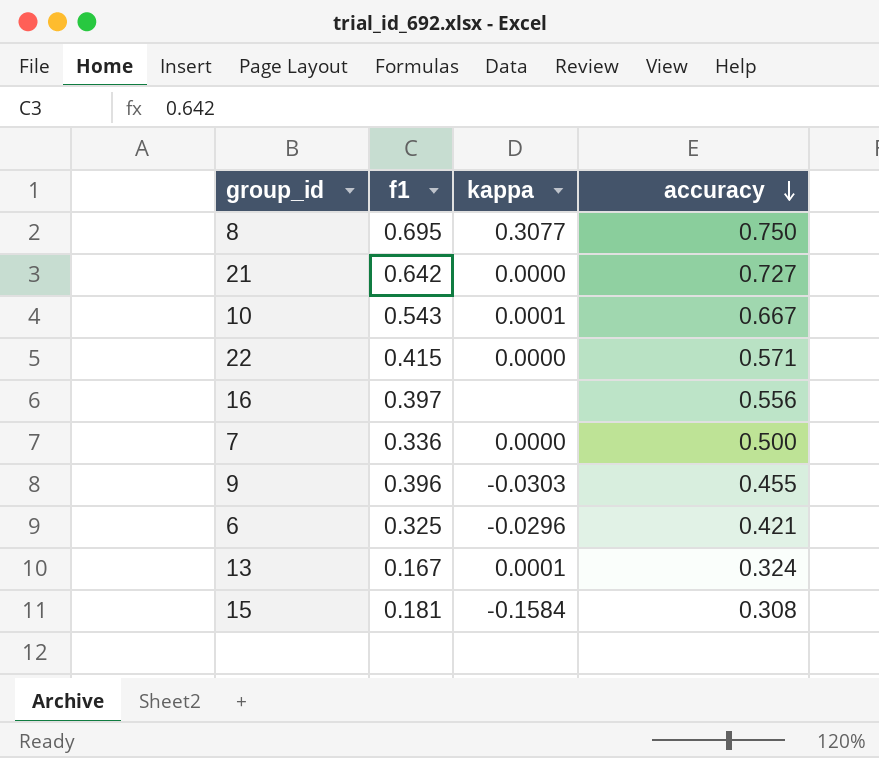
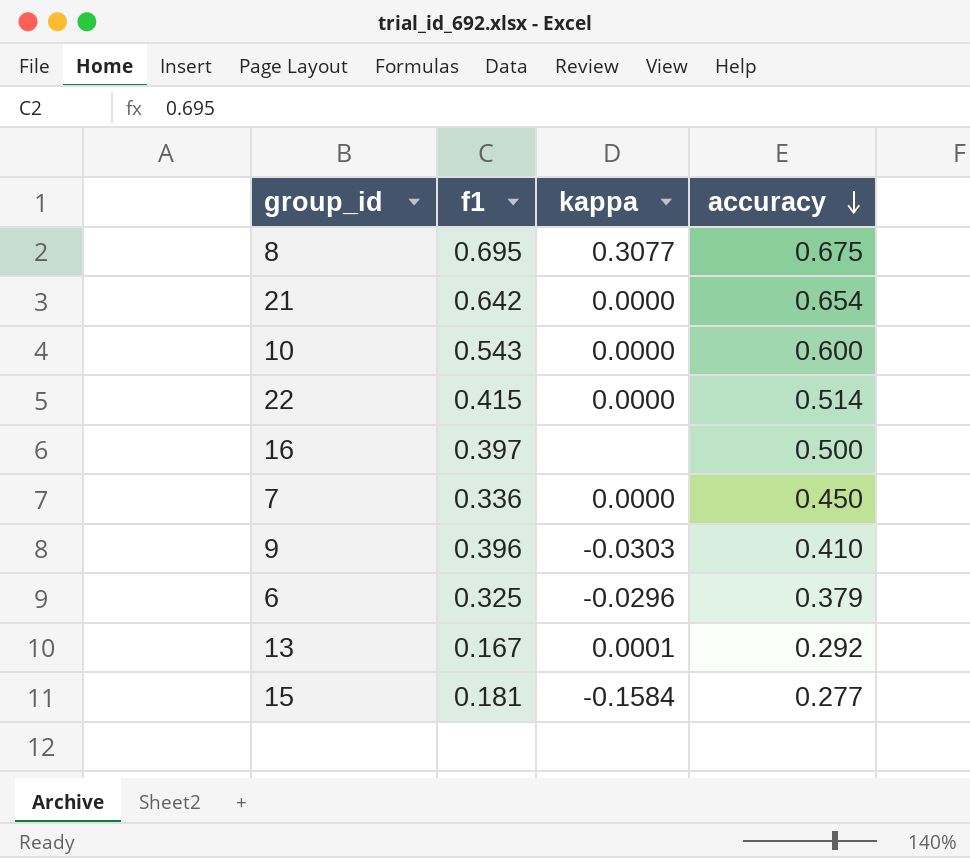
8 | accuracy: 0.750 -> 0.675
21 | accuracy: 0.727 -> 0.654
10 | kappa: 0.0001 -> 0.0000
10 | accuracy: 0.667 -> 0.600
22 | accuracy: 0.571 -> 0.514
16 | accuracy: 0.556 -> 0.500
7 | accuracy: 0.500 -> 0.450
9 | accuracy: 0.455 -> 0.410
6 | accuracy: 0.421 -> 0.379
13 | accuracy: 0.324 -> 0.292
15 | accuracy: 0.308 -> 0.277

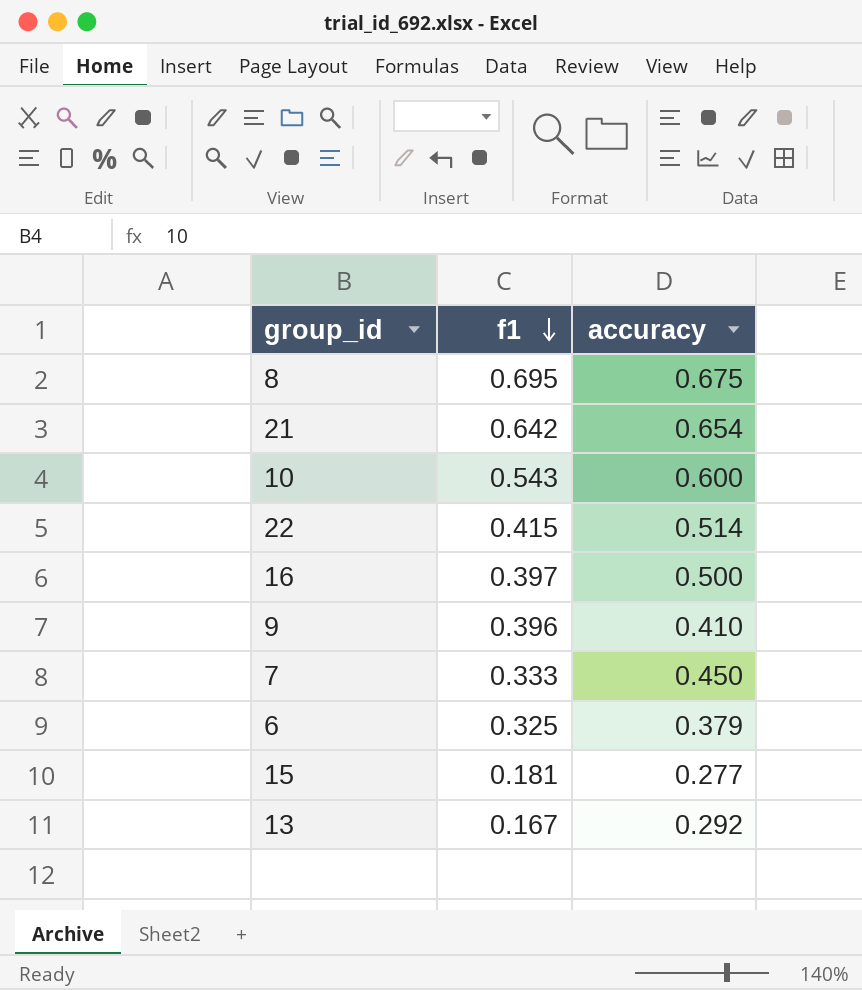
row order: accuracy descending -> f1 descending
column kappa | position: 3 -> none
7 | f1: 0.336 -> 0.333

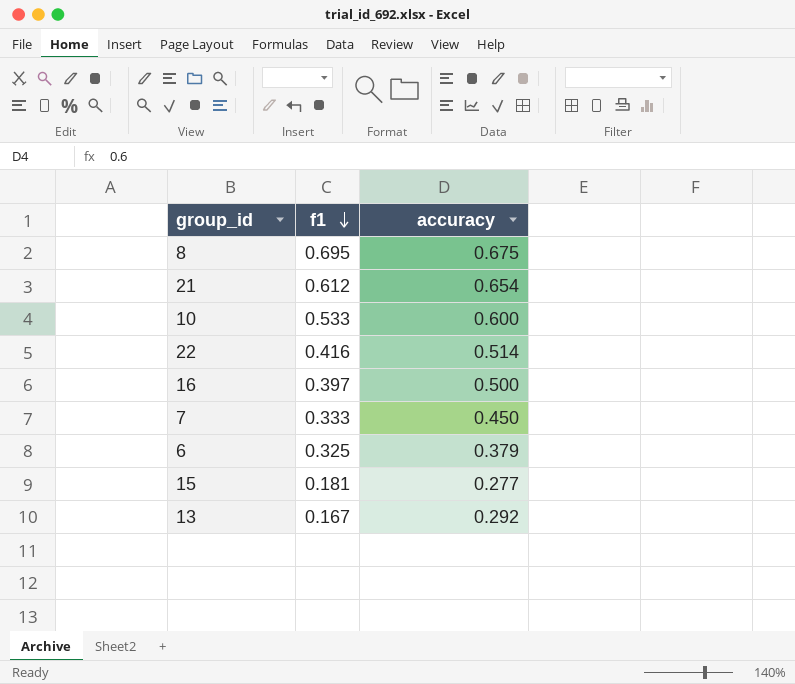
row 9: 0.396 | 0.410 -> none
21 | f1: 0.642 -> 0.612
10 | f1: 0.543 -> 0.533
22 | f1: 0.415 -> 0.416

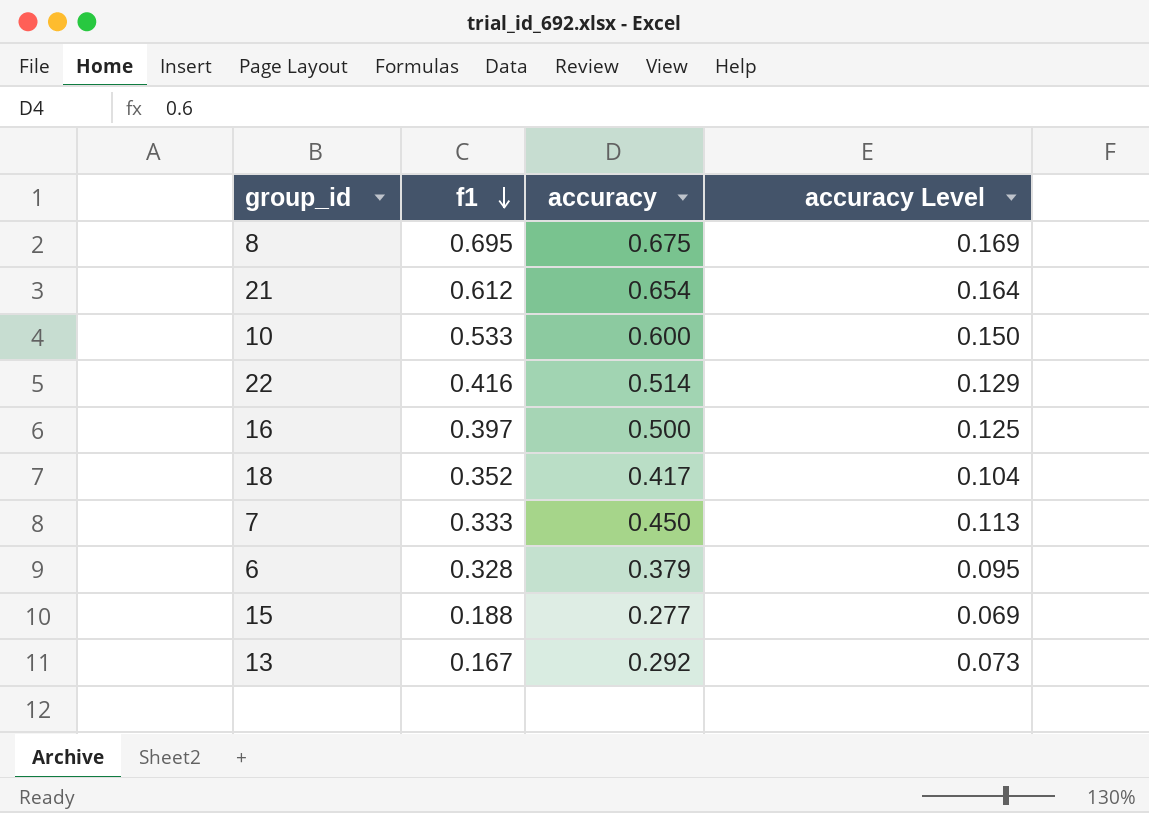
column accuracy Level | formula: none -> [accuracy] * 0.25
row 18: none -> 0.352 | 0.417 | 0.104
6 | f1: 0.325 -> 0.328
15 | f1: 0.181 -> 0.188

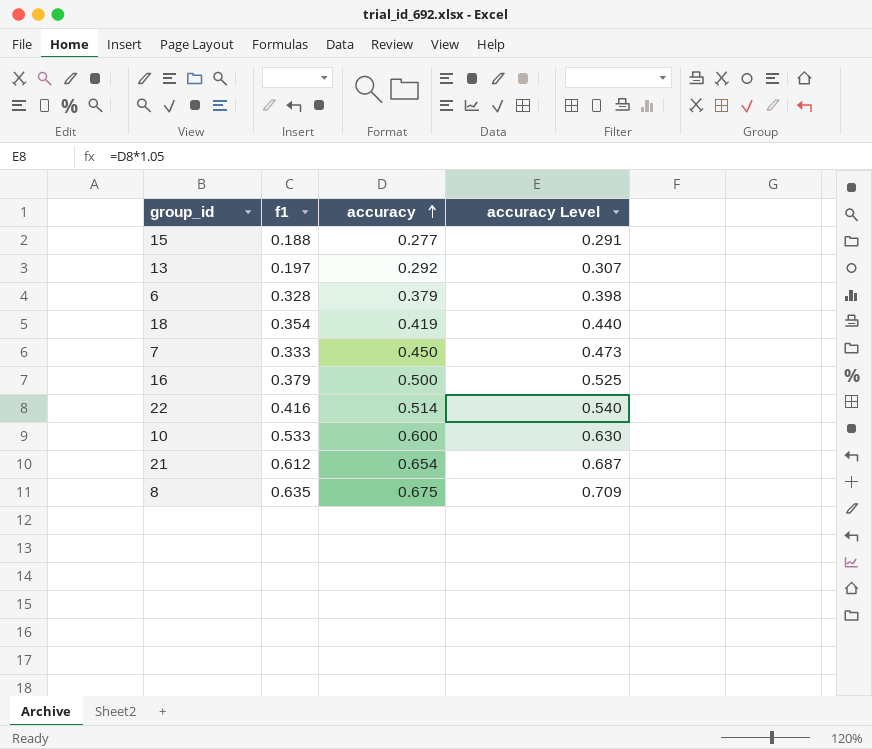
row order: f1 descending -> accuracy ascending
column accuracy Level | formula: [accuracy] * 0.25 -> [accuracy] * 1.05
13 | f1: 0.167 -> 0.197
18 | f1: 0.352 -> 0.354
18 | accuracy: 0.417 -> 0.419
16 | f1: 0.397 -> 0.379
8 | f1: 0.695 -> 0.635

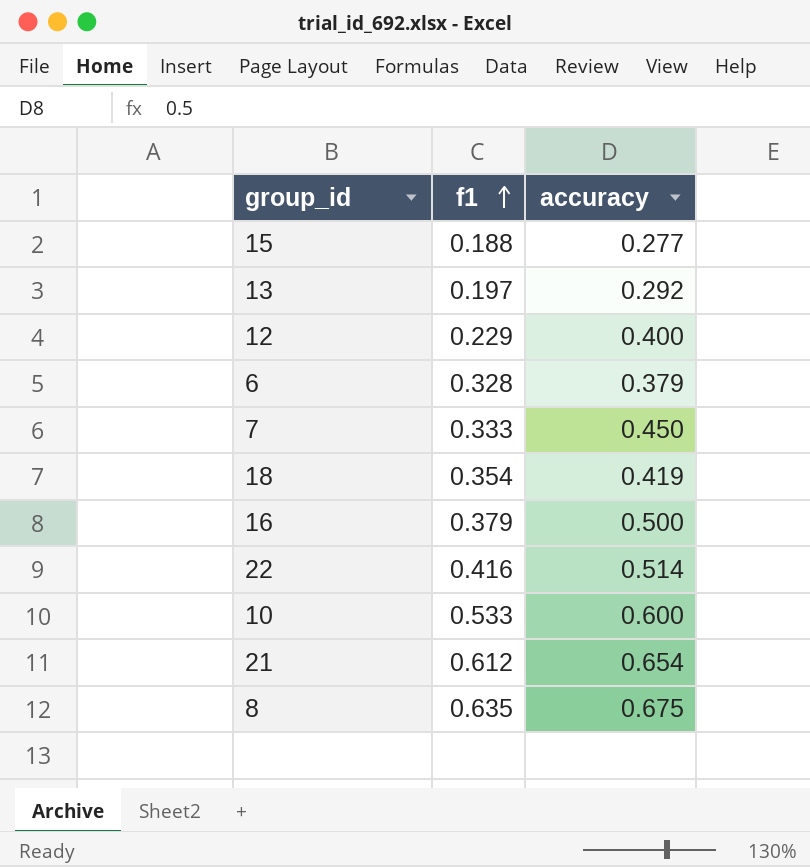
row order: accuracy ascending -> f1 ascending
column accuracy Level | formula: [accuracy] * 1.05 -> none
row 12: none -> 0.229 | 0.400

